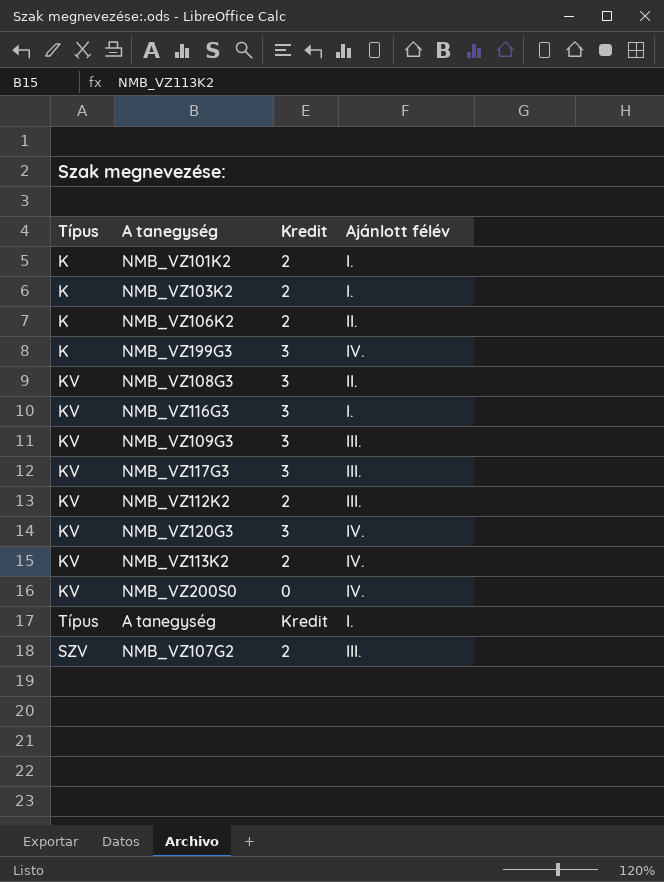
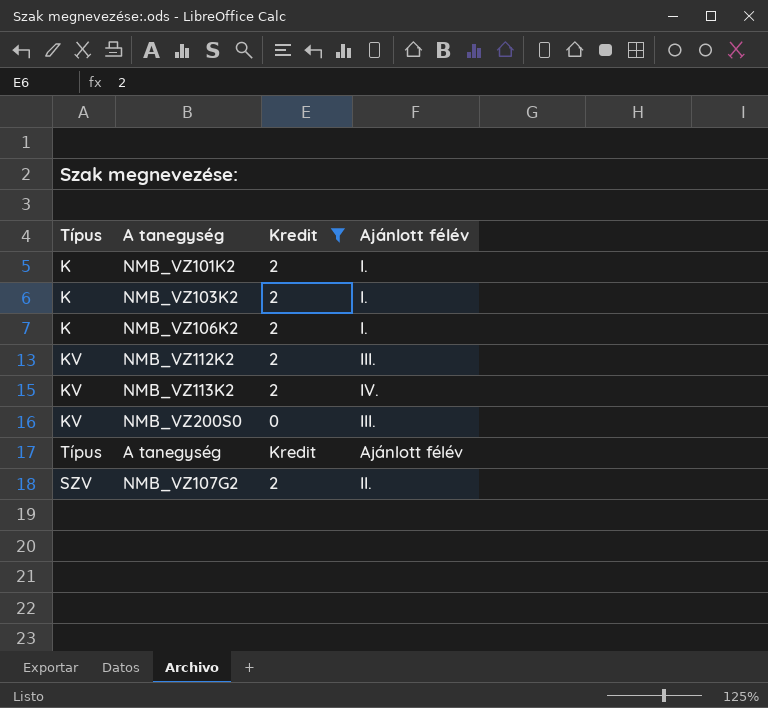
filter: none -> Kredit != 3
NMB_VZ106K2 | Ajánlott félév: II. -> I.
NMB_VZ200S0 | Ajánlott félév: IV. -> III.
A tanegység | Ajánlott félév: I. -> Ajánlott félév
NMB_VZ107G2 | Ajánlott félév: III. -> II.

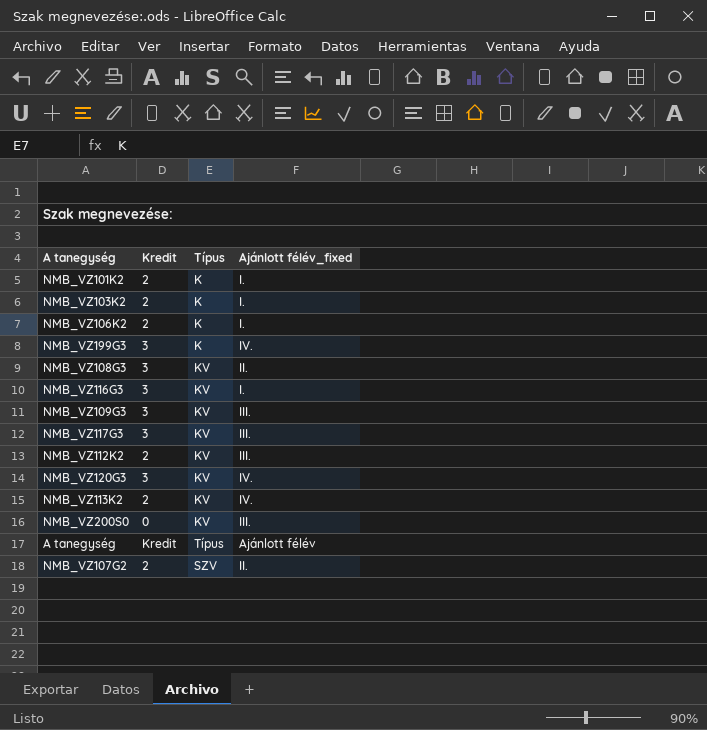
filter: Kredit != 3 -> none
column Típus | position: 1 -> 3
column name: Ajánlott félév -> Ajánlott félév_fixed

